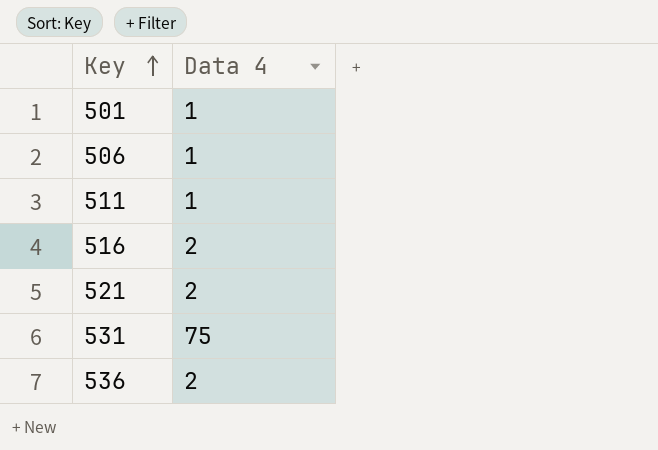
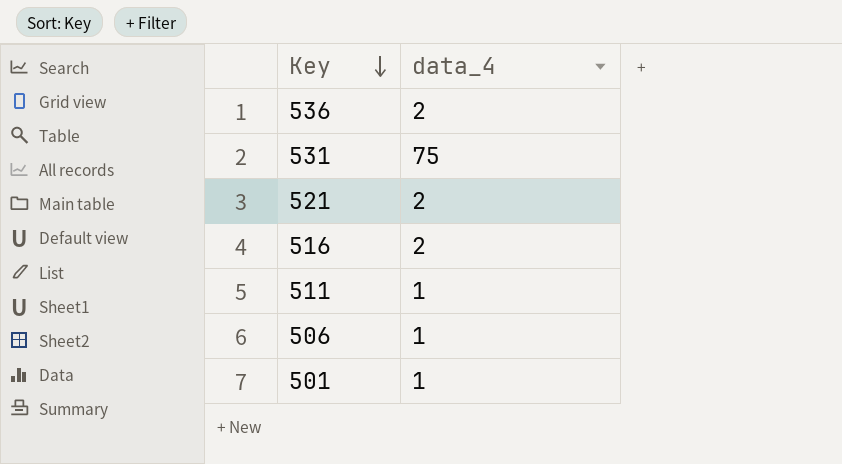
row order: Key ascending -> Key descending
column name: Data 4 -> data_4

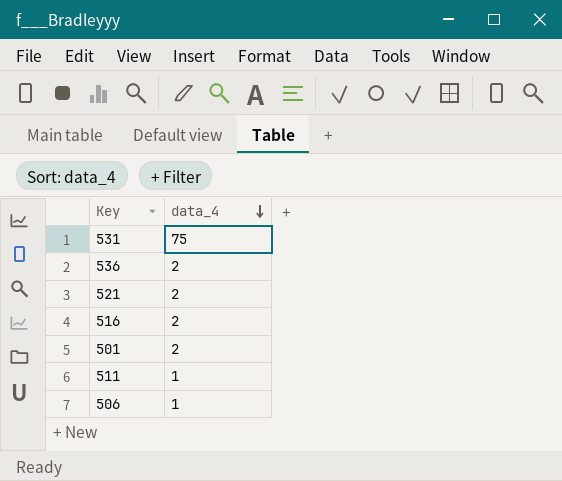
row order: Key descending -> data_4 descending
501 | data_4: 1 -> 2

